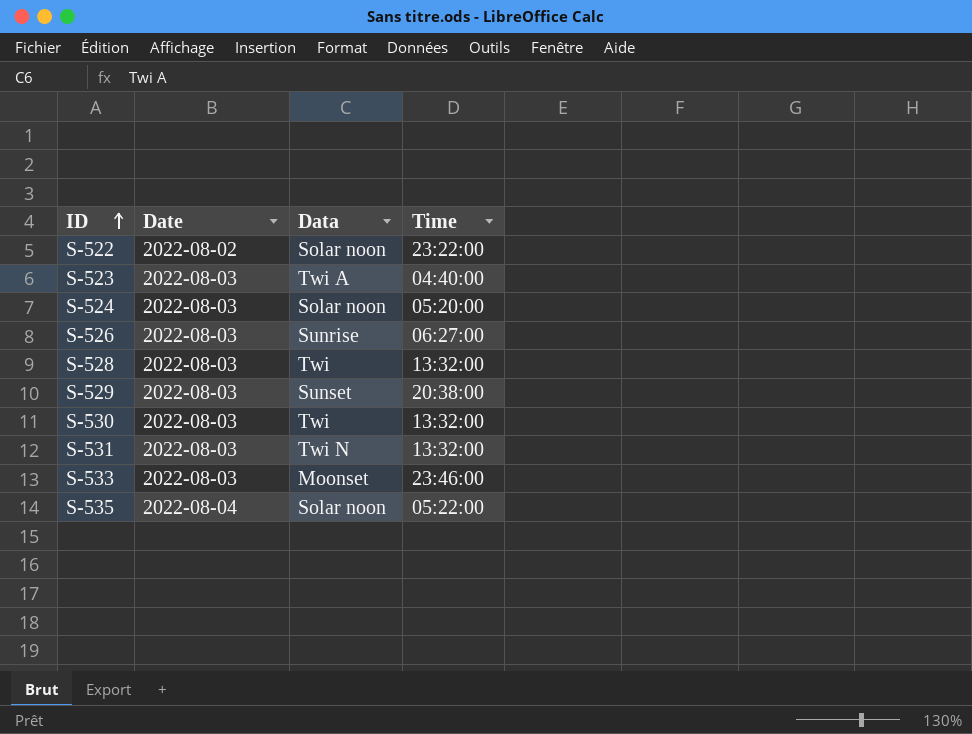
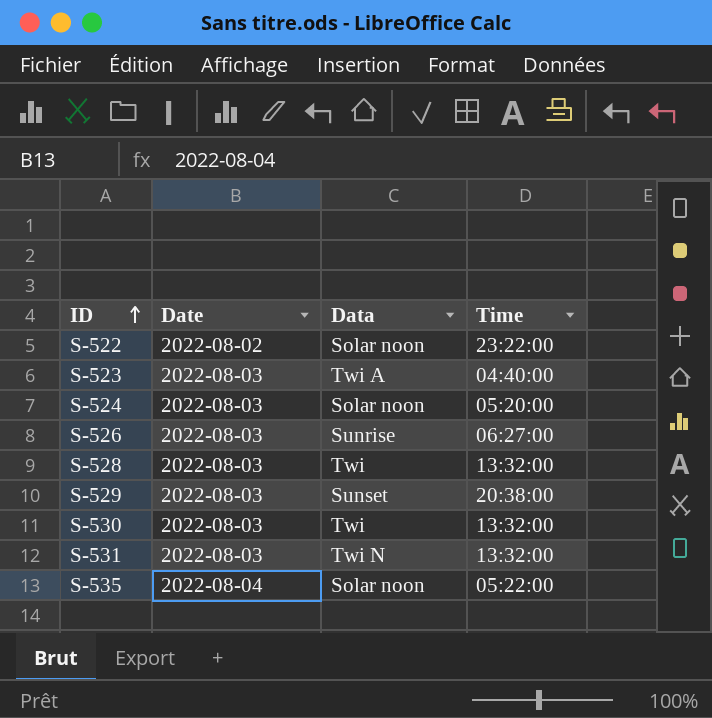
row S-533: 2022-08-03 | Moonset | 23:46:00 -> none

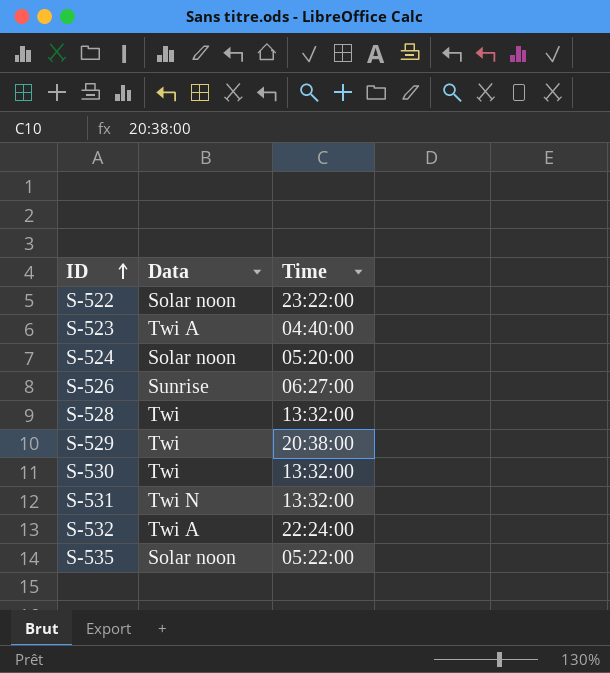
column Date | position: 2 -> none
S-529 | Data: Sunset -> Twi
row S-532: none -> Twi A | 22:24:00

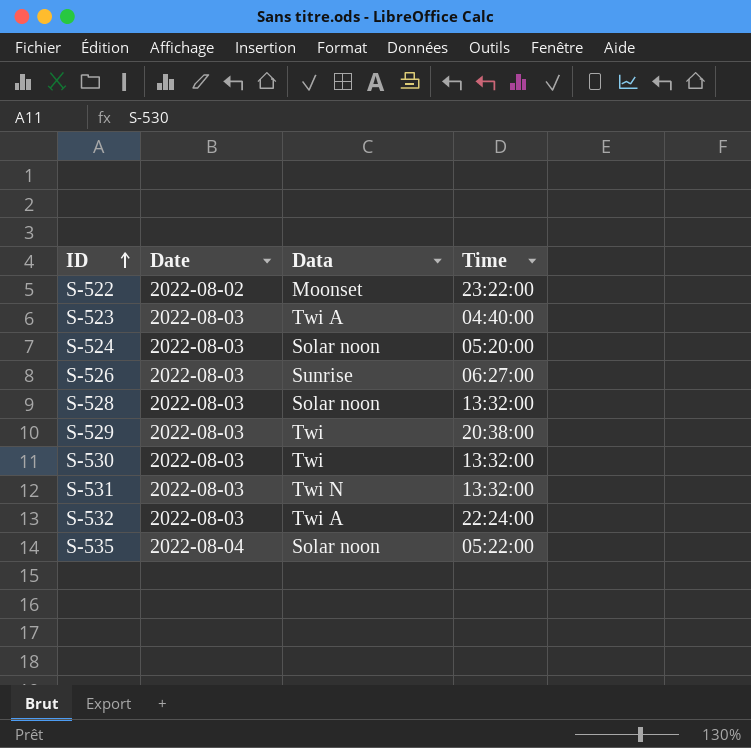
column Date | position: none -> 2
S-522 | Data: Solar noon -> Moonset
S-528 | Data: Twi -> Solar noon

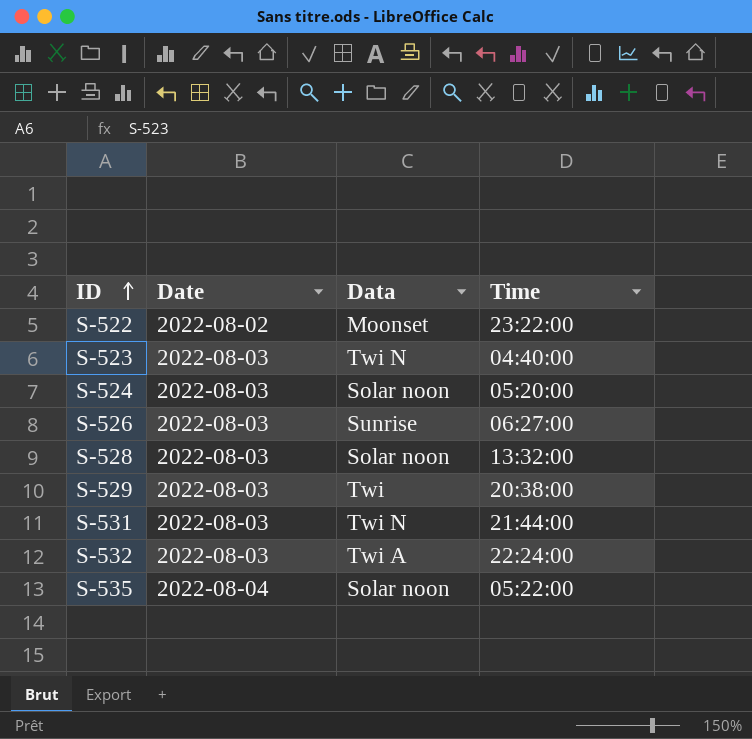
row S-530: 2022-08-03 | Twi | 13:32:00 -> none
S-523 | Data: Twi A -> Twi N
S-531 | Time: 13:32:00 -> 21:44:00

